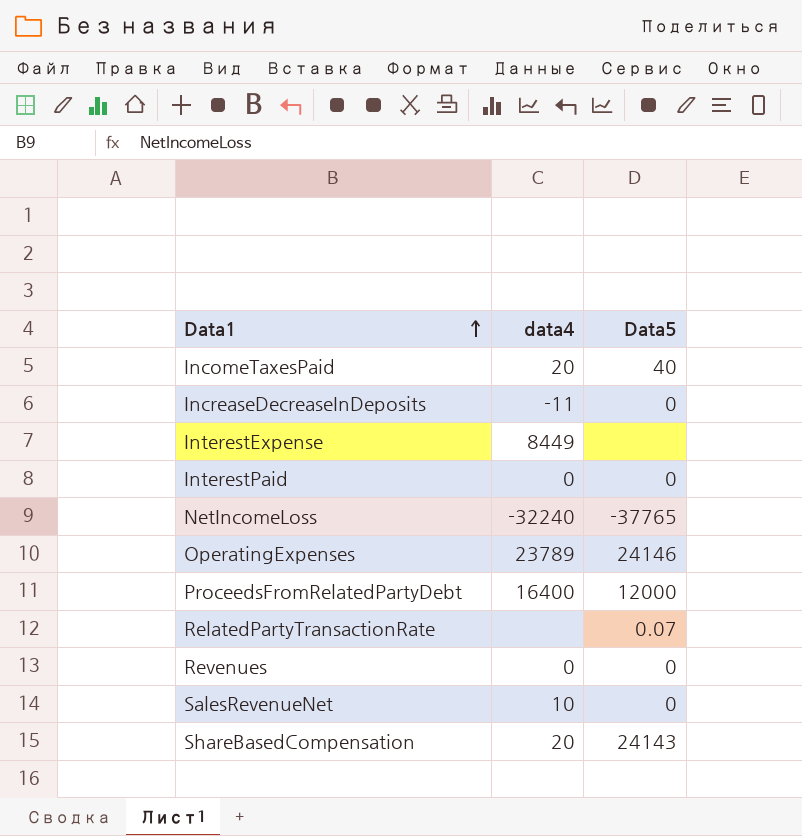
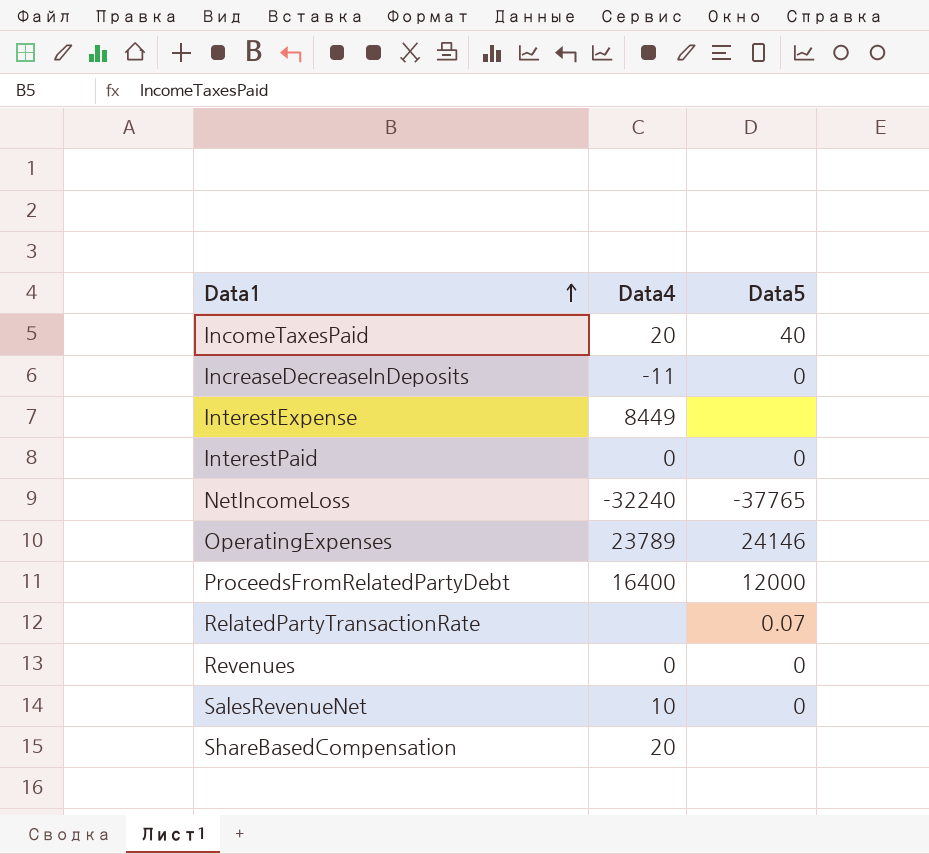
column name: data4 -> Data4
ShareBasedCompensation | Data5: 24143 -> none

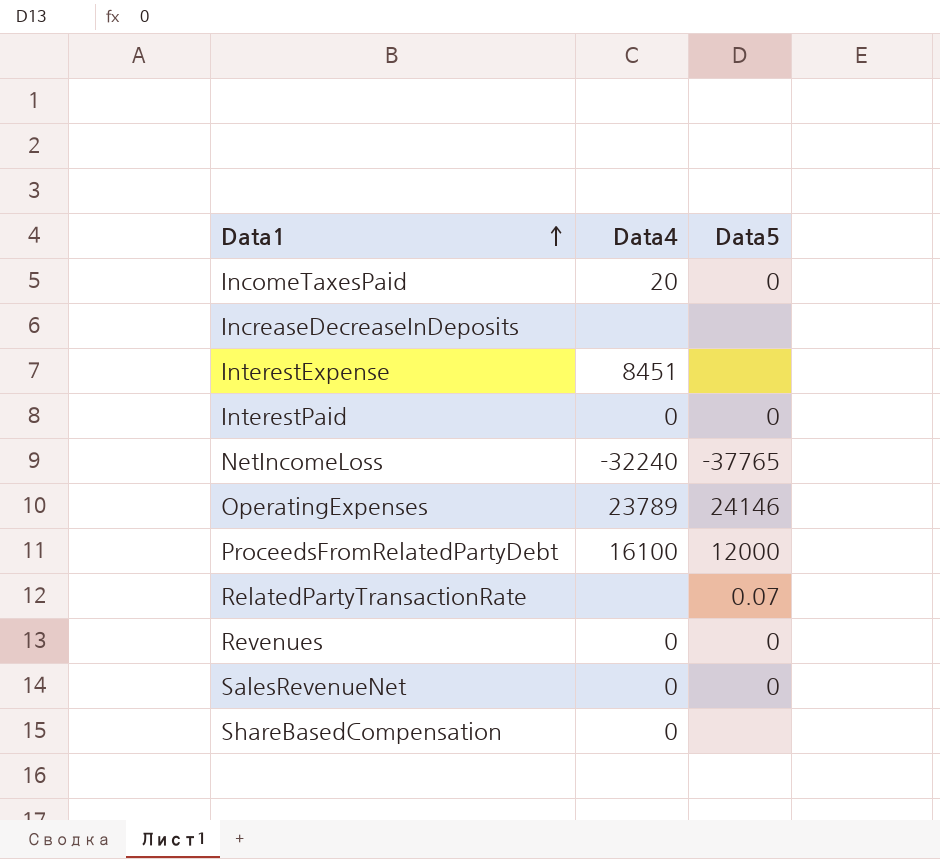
IncomeTaxesPaid | Data5: 40 -> 0
IncreaseDecreaseInDeposits | Data4: -11 -> none
IncreaseDecreaseInDeposits | Data5: 0 -> none
InterestExpense | Data4: 8449 -> 8451
ProceedsFromRelatedPartyDebt | Data4: 16400 -> 16100
SalesRevenueNet | Data4: 10 -> 0
ShareBasedCompensation | Data4: 20 -> 0

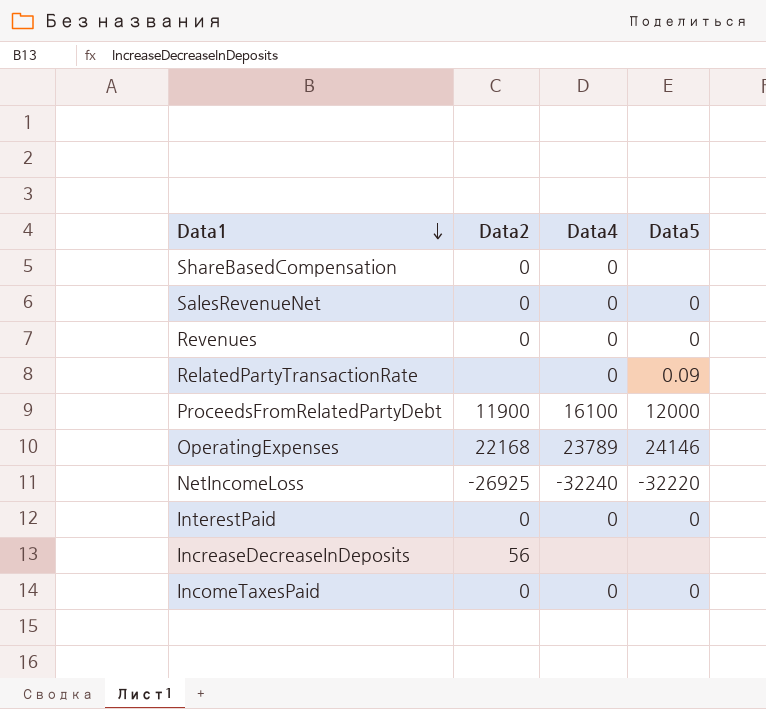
row order: Data1 ascending -> Data1 descending
column Data2 | position: none -> 2
row InterestExpense: 8451 | none -> none
RelatedPartyTransactionRate | Data4: none -> 0
RelatedPartyTransactionRate | Data5: 0.07 -> 0.09
NetIncomeLoss | Data5: -37765 -> -32220
IncomeTaxesPaid | Data4: 20 -> 0

